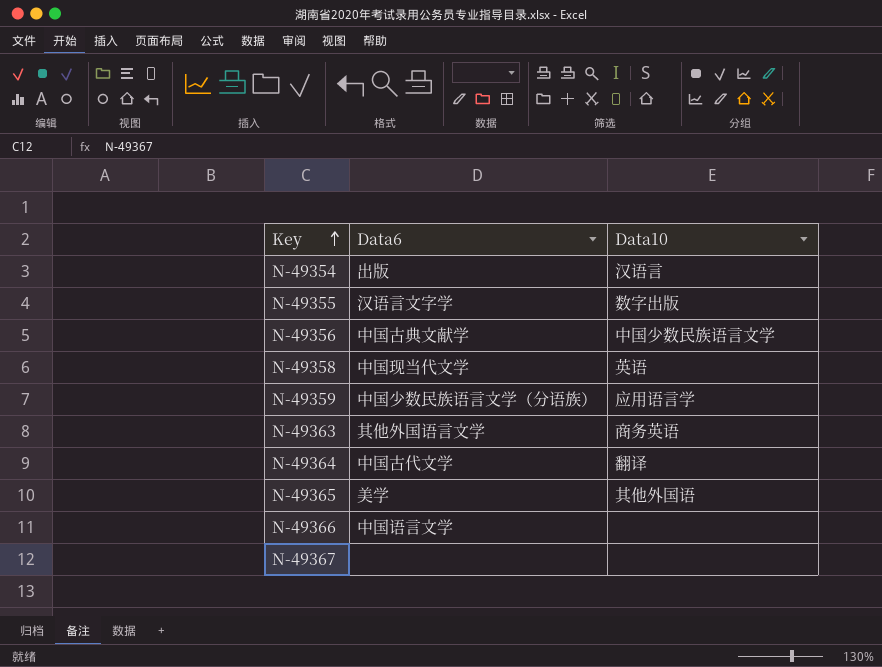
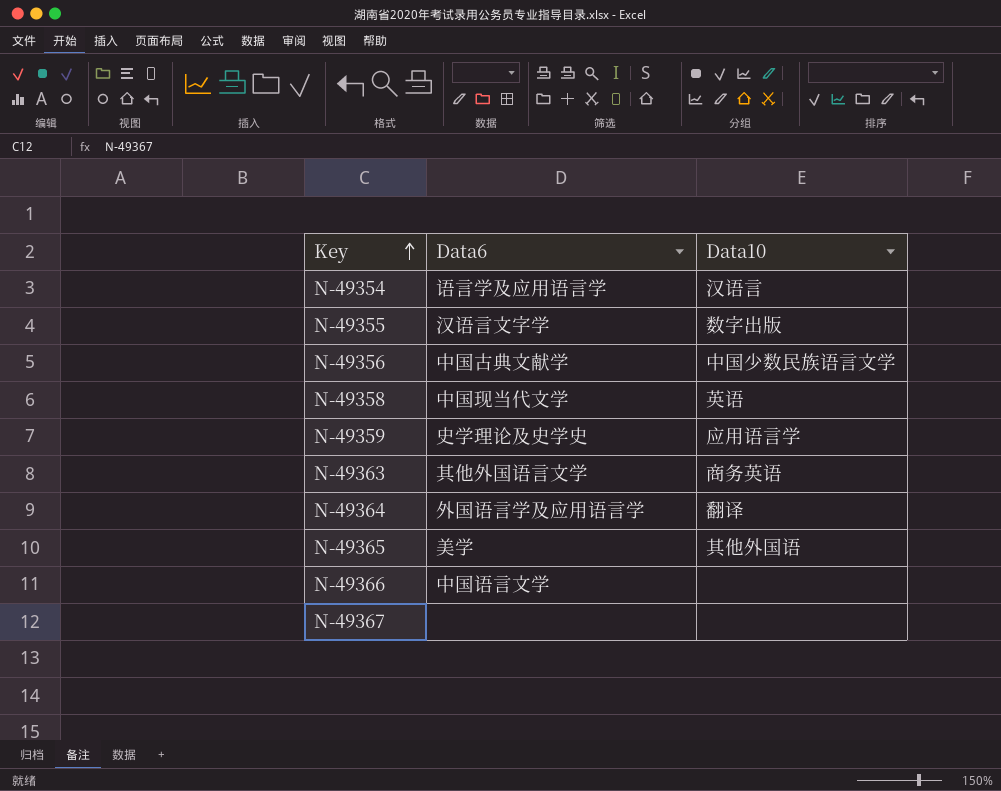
N-49354 | Data6: 出版 -> 语言学及应用语言学
N-49359 | Data6: 中国少数民族语言文学（分语族） -> 史学理论及史学史
N-49364 | Data6: 中国古代文学 -> 外国语言学及应用语言学

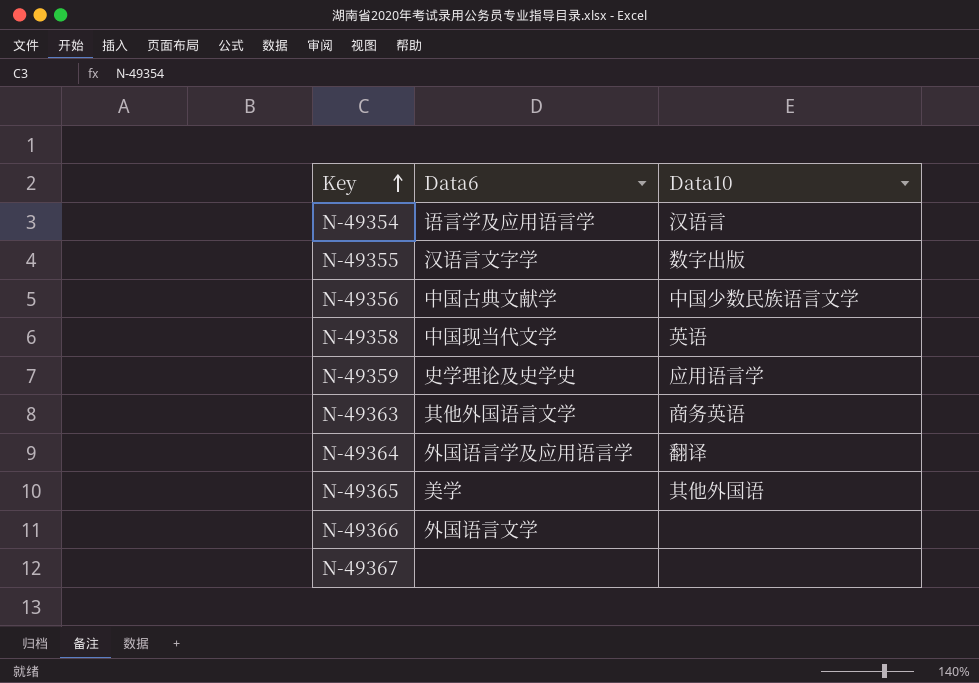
N-49366 | Data6: 中国语言文学 -> 外国语言文学

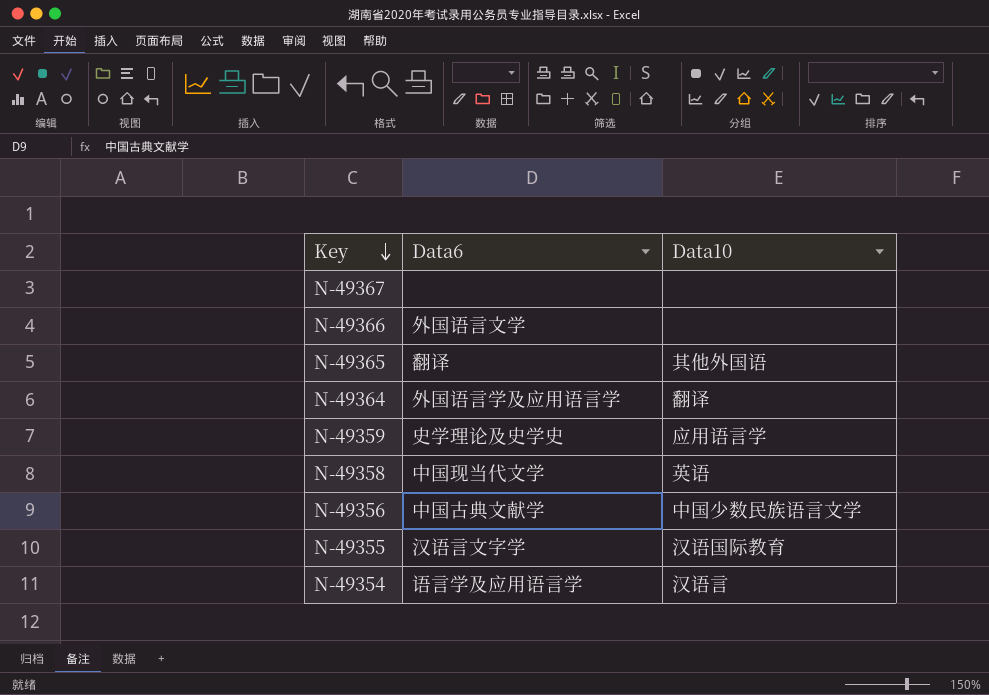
row order: Key ascending -> Key descending
row N-49363: 其他外国语言文学 | 商务英语 -> none
N-49365 | Data6: 美学 -> 翻译
N-49355 | Data10: 数字出版 -> 汉语国际教育

